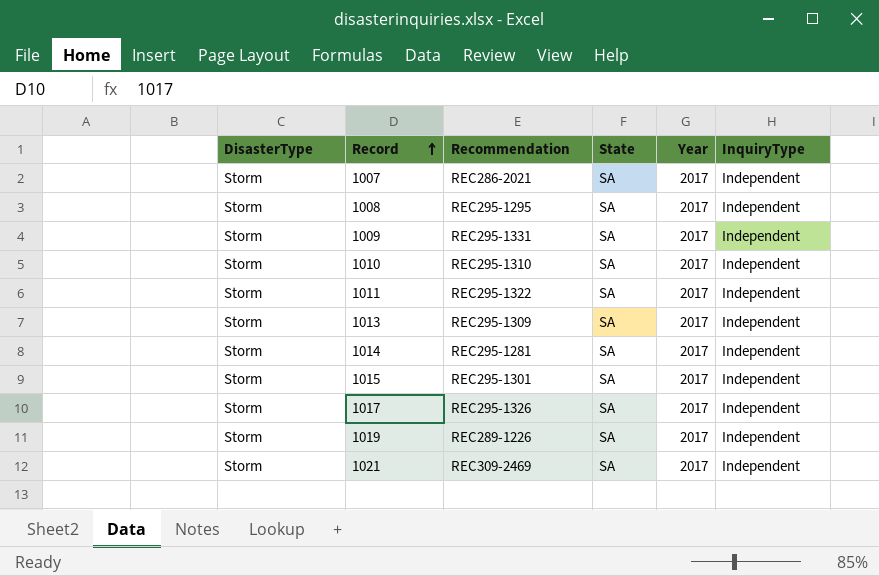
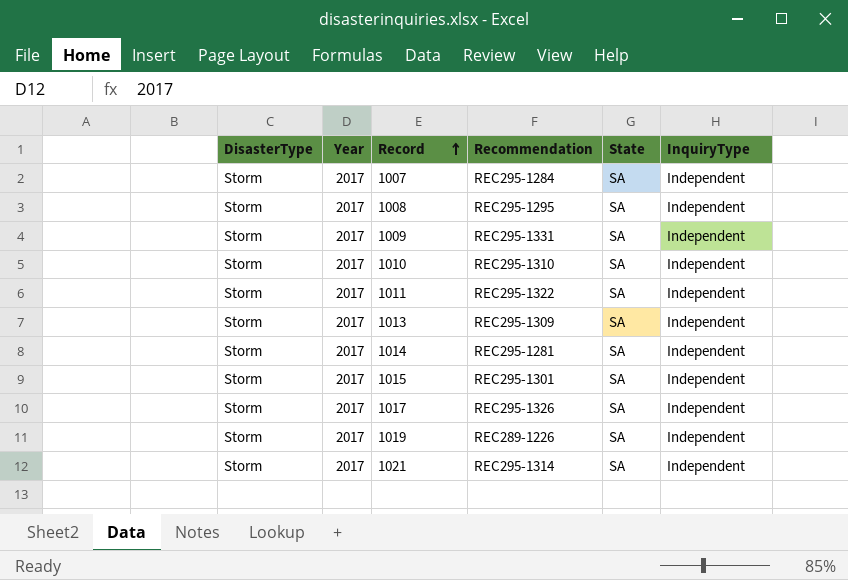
column Year | position: 5 -> 2
1007 | Recommendation: REC286-2021 -> REC295-1284
1021 | Recommendation: REC309-2469 -> REC295-1314

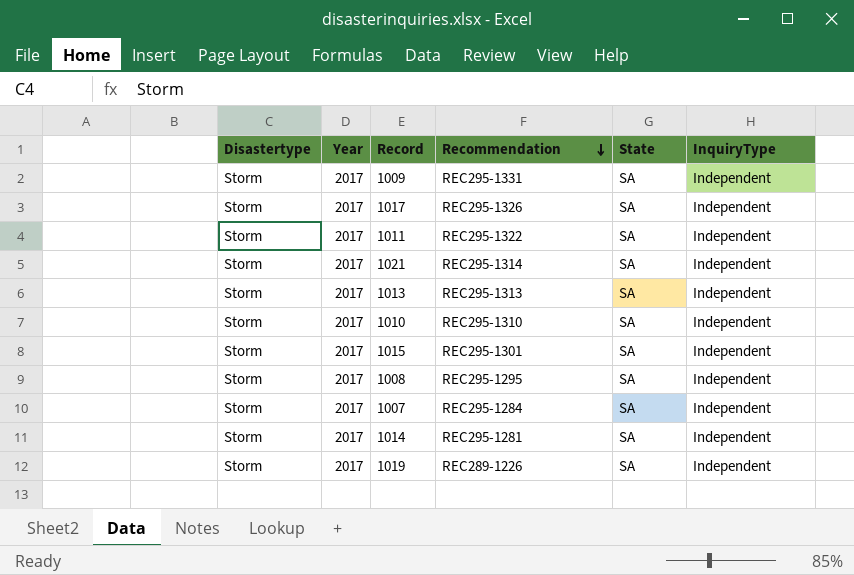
row order: Record ascending -> Recommendation descending
column name: DisasterType -> Disastertype
1013 | Recommendation: REC295-1309 -> REC295-1313

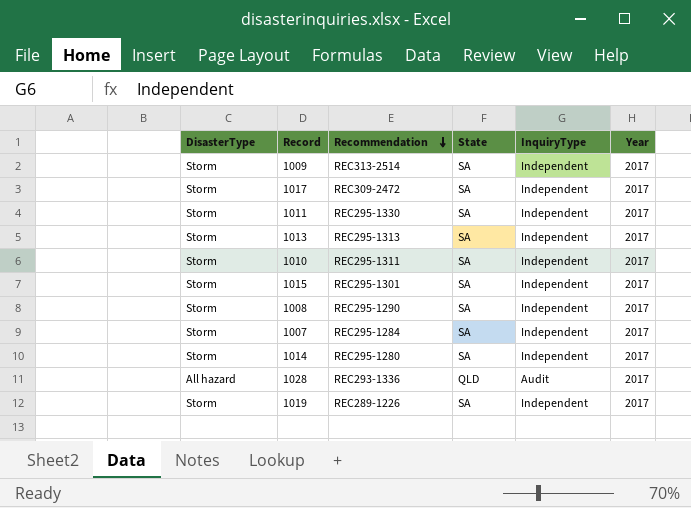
column name: Disastertype -> DisasterType
column Year | position: 2 -> 6
row 1021: Storm | 2017 | REC295-1314 | SA | Independent -> none
1009 | Recommendation: REC295-1331 -> REC313-2514
1017 | Recommendation: REC295-1326 -> REC309-2472
1011 | Recommendation: REC295-1322 -> REC295-1330
1010 | Recommendation: REC295-1310 -> REC295-1311
1008 | Recommendation: REC295-1295 -> REC295-1290
1014 | Recommendation: REC295-1281 -> REC295-1280
row 1028: none -> All hazard | REC293-1336 | QLD | Audit | 2017

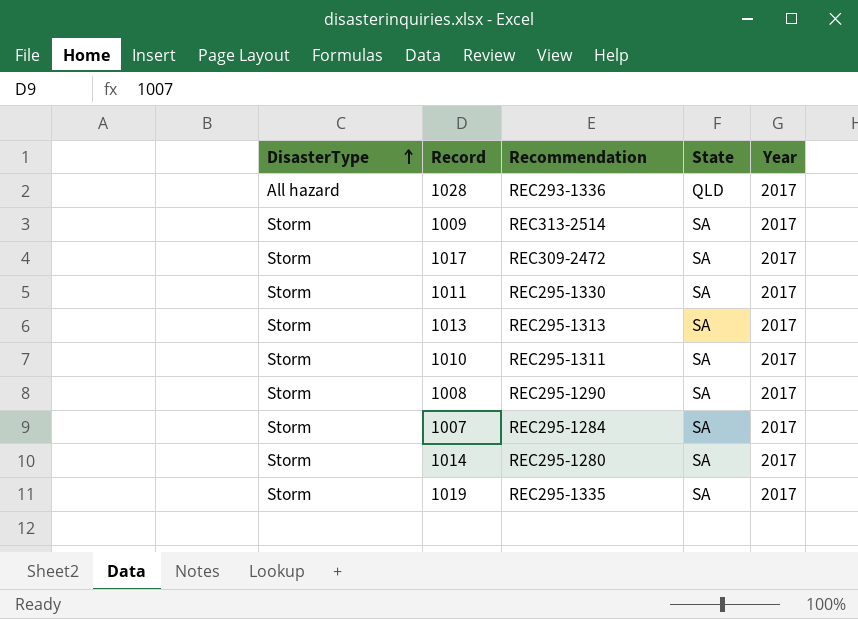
row order: Recommendation descending -> DisasterType ascending
column InquiryType | position: 5 -> none
row 1015: Storm | REC295-1301 | SA | Independent | 2017 -> none
1019 | Recommendation: REC289-1226 -> REC295-1335

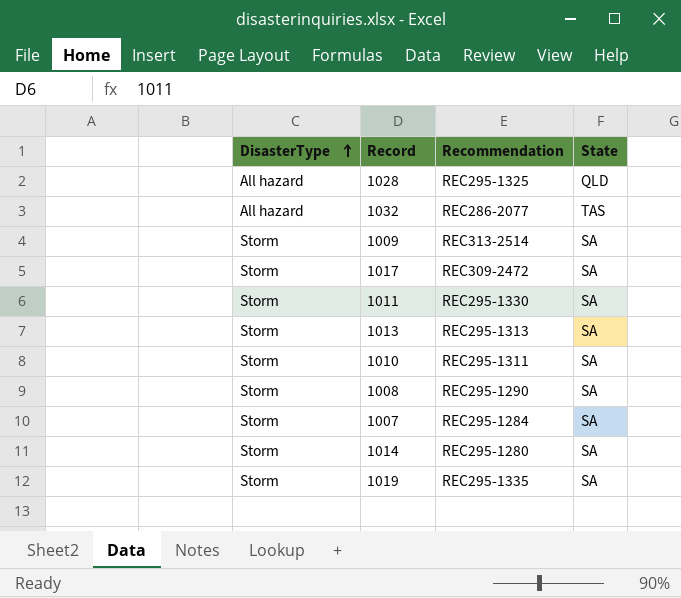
column Year | position: 5 -> none
1028 | Recommendation: REC293-1336 -> REC295-1325
row 1032: none -> All hazard | REC286-2077 | TAS

